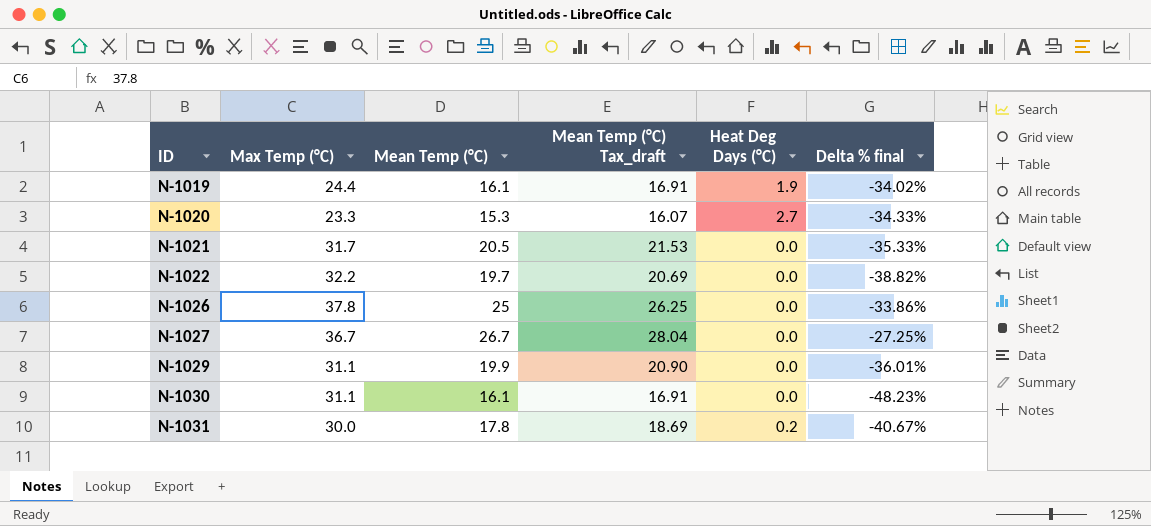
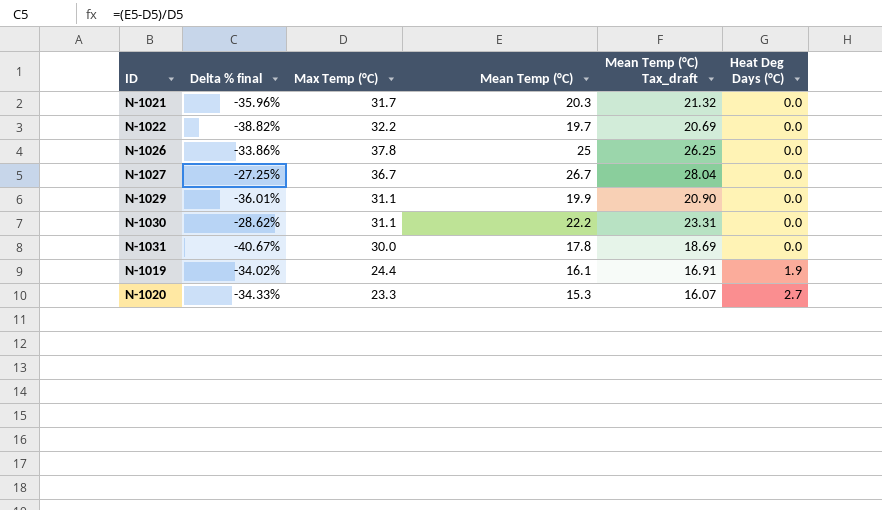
row order: ID ascending -> Heat Deg Days (°C) ascending
column Delta % final | position: 6 -> 2
N-1021 | Delta % final: -35.33% -> -35.96%
N-1021 | Mean Temp (°C): 20.5 -> 20.3
N-1021 | Mean Temp (°C) Tax_draft: 21.53 -> 21.32
N-1030 | Delta % final: -48.23% -> -28.62%
N-1030 | Mean Temp (°C): 16.1 -> 22.2
N-1030 | Mean Temp (°C) Tax_draft: 16.91 -> 23.31
N-1031 | Heat Deg Days (°C): 0.2 -> 0.0

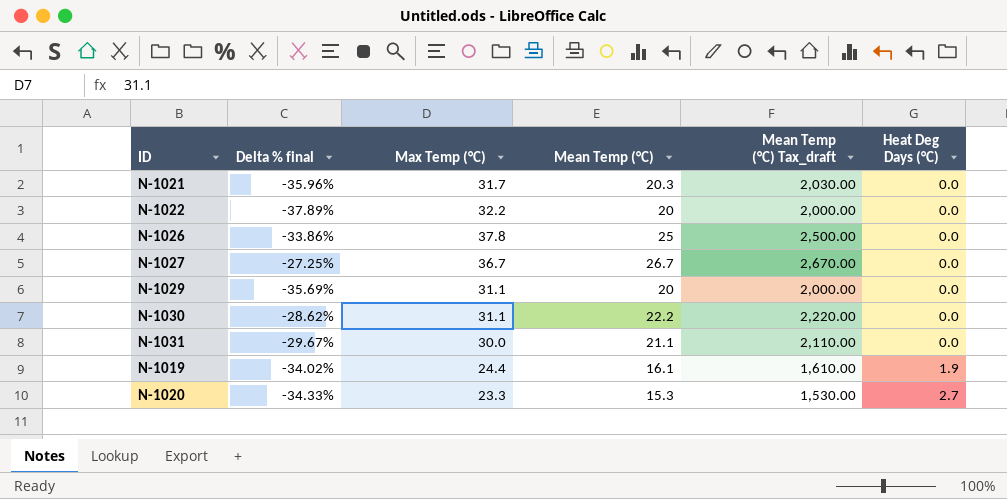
column Mean Temp (°C) Tax_draft | formula: [Mean Temp (°C)] * 1.05 -> [Mean Temp (°C)] * 100
N-1022 | Delta % final: -38.82% -> -37.89%
N-1022 | Mean Temp (°C): 19.7 -> 20
N-1029 | Delta % final: -36.01% -> -35.69%
N-1029 | Mean Temp (°C): 19.9 -> 20
N-1031 | Delta % final: -40.67% -> -29.67%
N-1031 | Mean Temp (°C): 17.8 -> 21.1

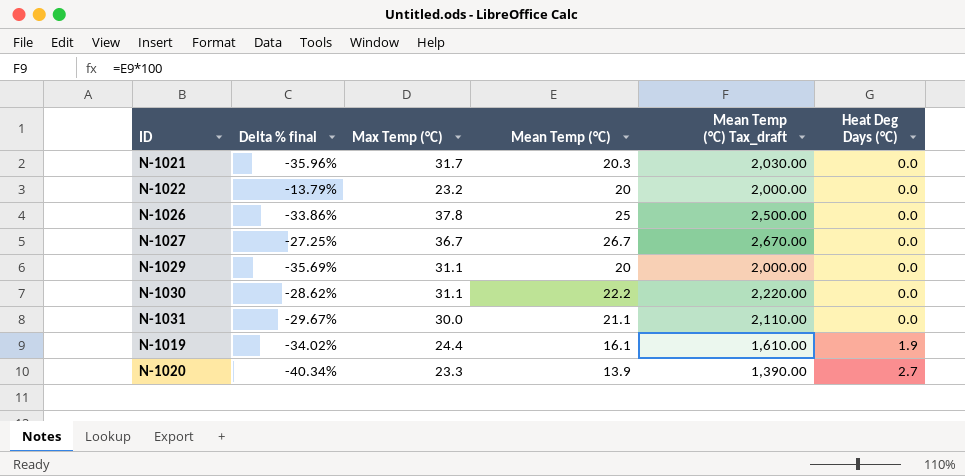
N-1022 | Delta % final: -37.89% -> -13.79%
N-1022 | Max Temp (°C): 32.2 -> 23.2
N-1020 | Delta % final: -34.33% -> -40.34%
N-1020 | Mean Temp (°C): 15.3 -> 13.9
N-1020 | Mean Temp (°C) Tax_draft: 1,530.00 -> 1,390.00

